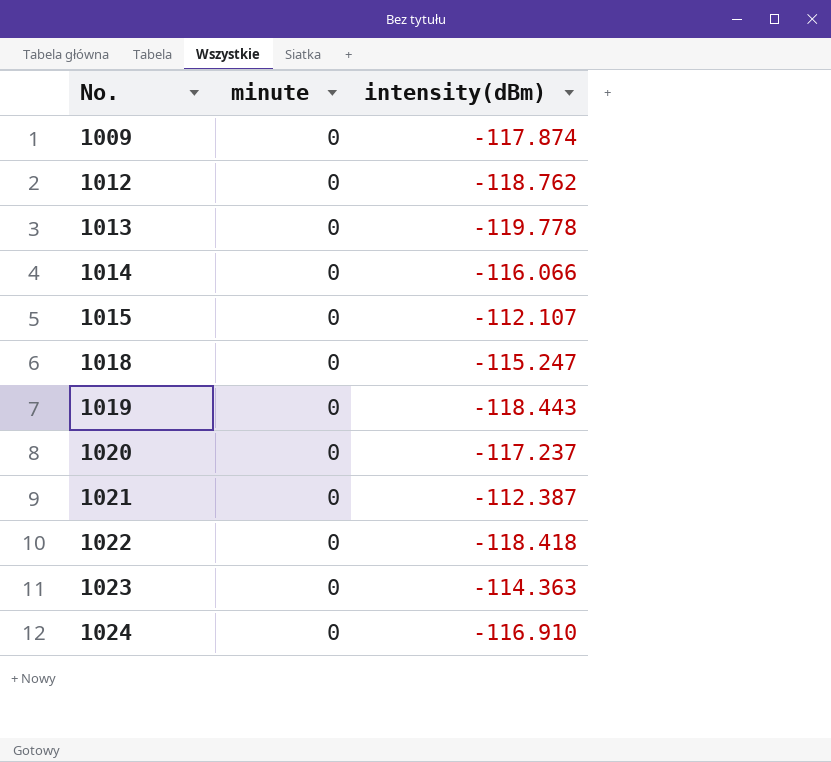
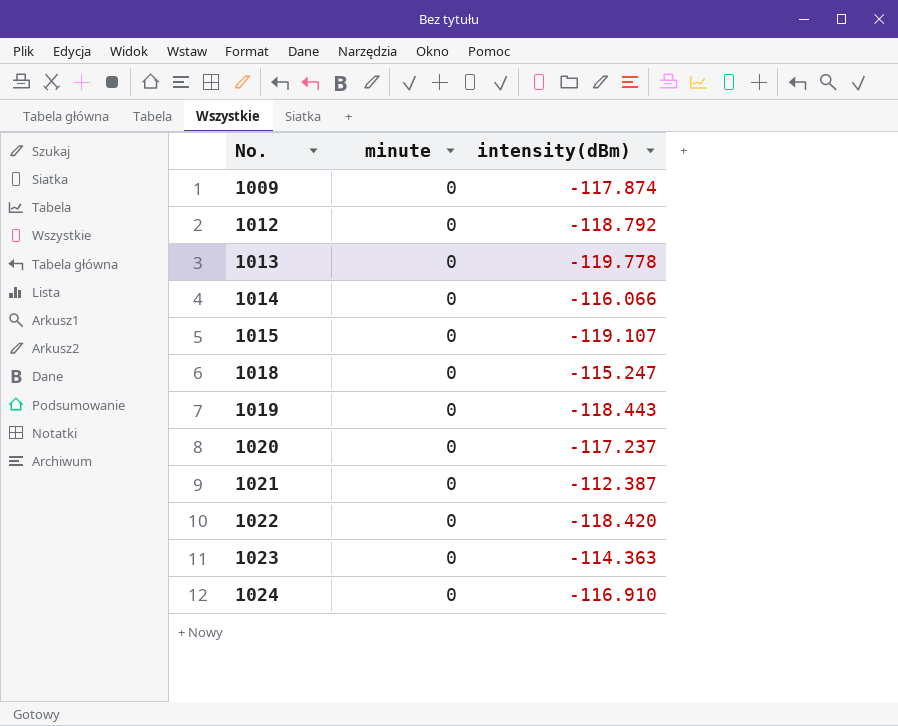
1012 | intensity(dBm): -118.762 -> -118.792
1015 | intensity(dBm): -112.107 -> -119.107
1022 | intensity(dBm): -118.418 -> -118.420

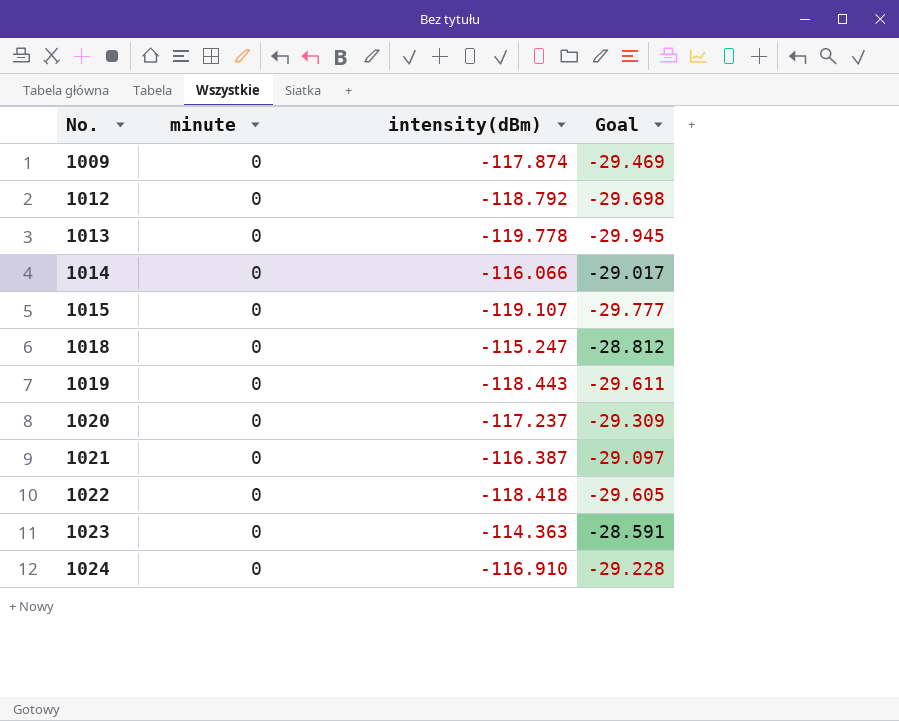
column Goal | formula: none -> [intensity(dBm)] * 0.25
1021 | intensity(dBm): -112.387 -> -116.387
1022 | intensity(dBm): -118.420 -> -118.418

